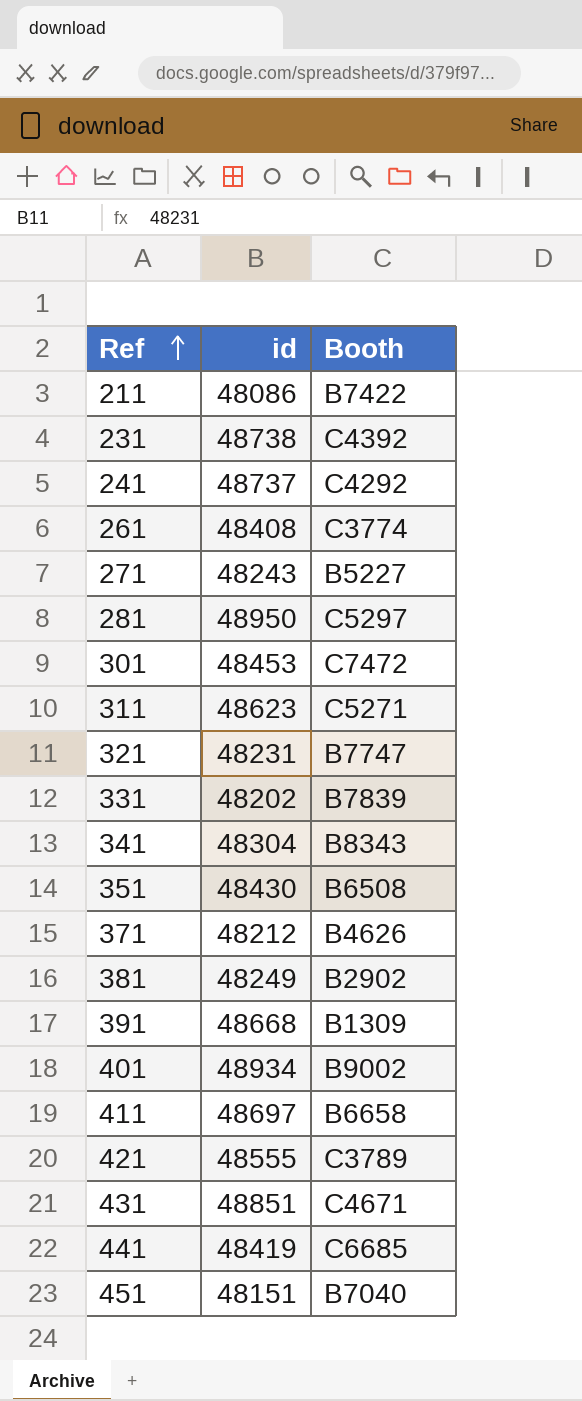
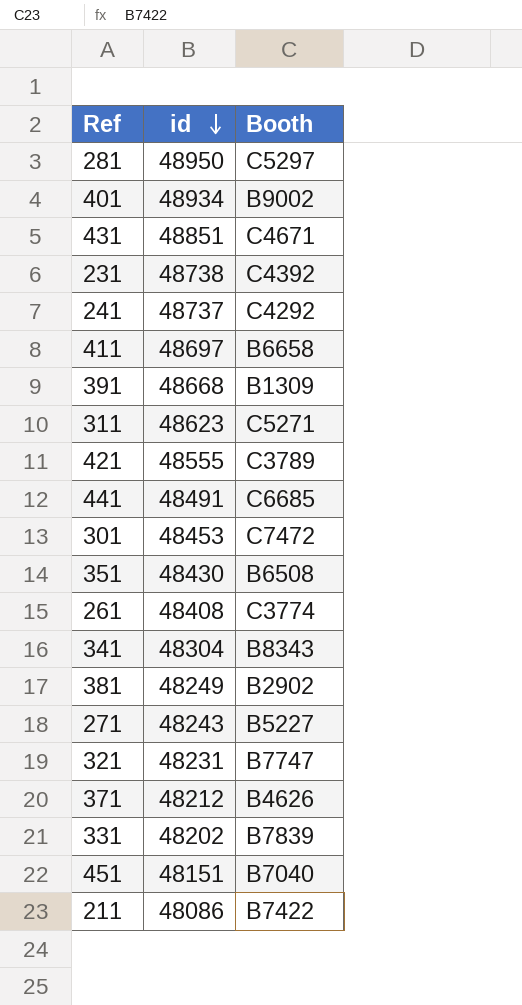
row order: Ref ascending -> id descending
441 | id: 48419 -> 48491

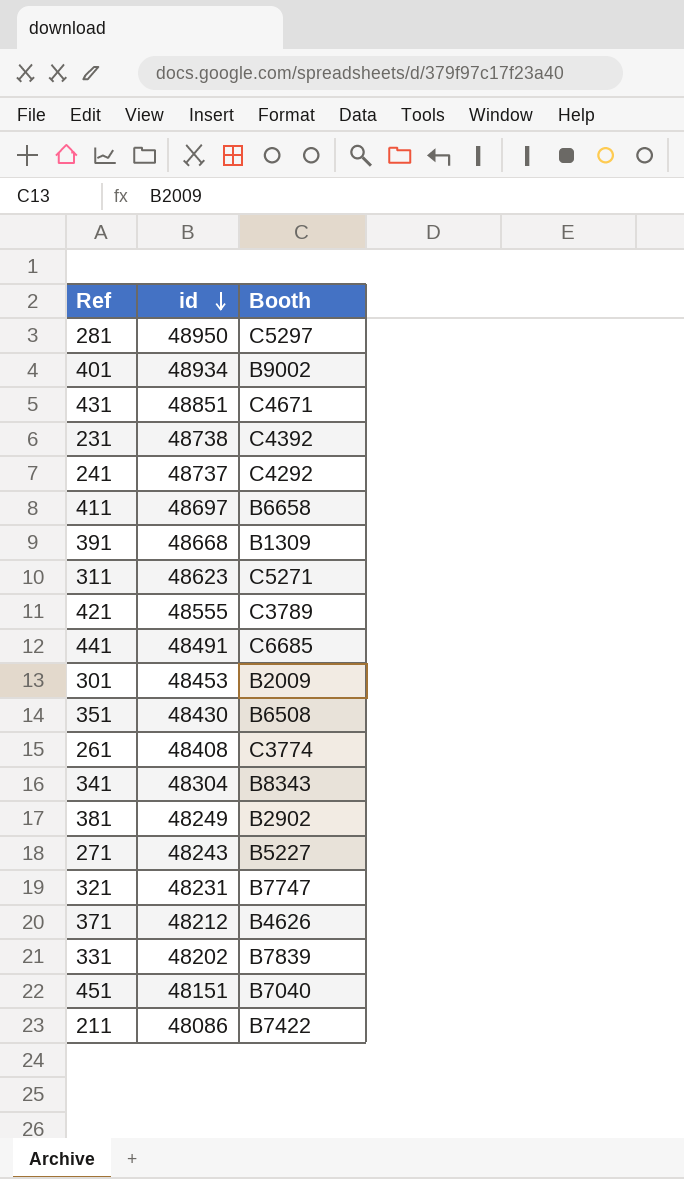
301 | Booth: C7472 -> B2009

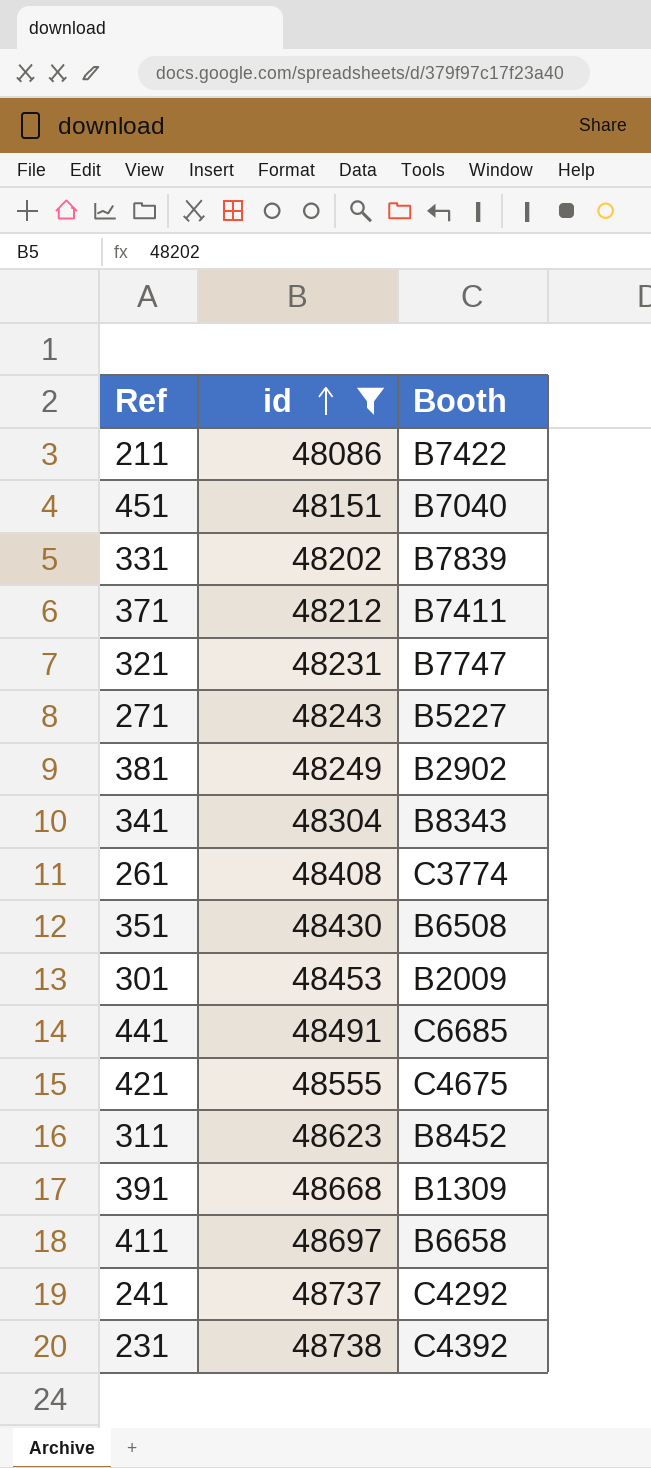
filter: none -> id <= 48738
row order: id descending -> id ascending
371 | Booth: B4626 -> B7411
421 | Booth: C3789 -> C4675
311 | Booth: C5271 -> B8452

